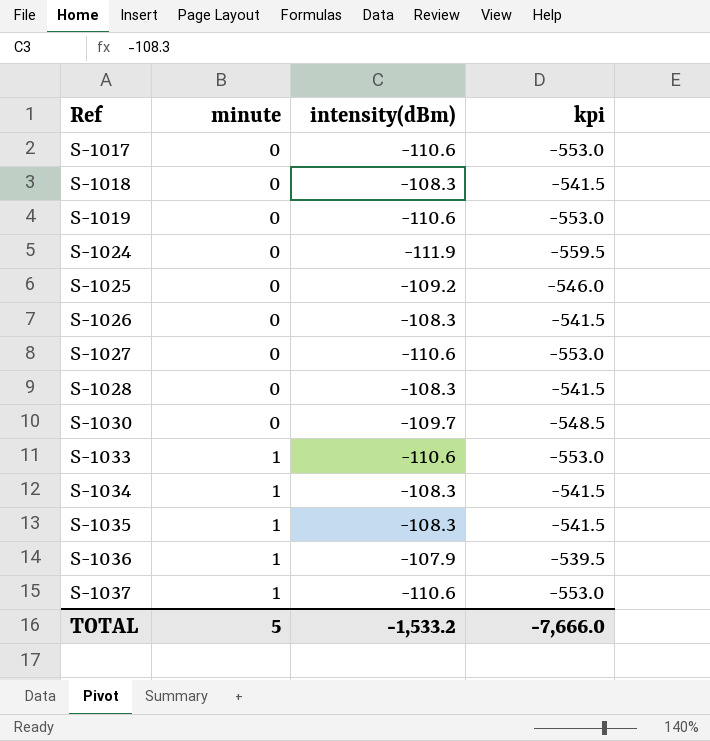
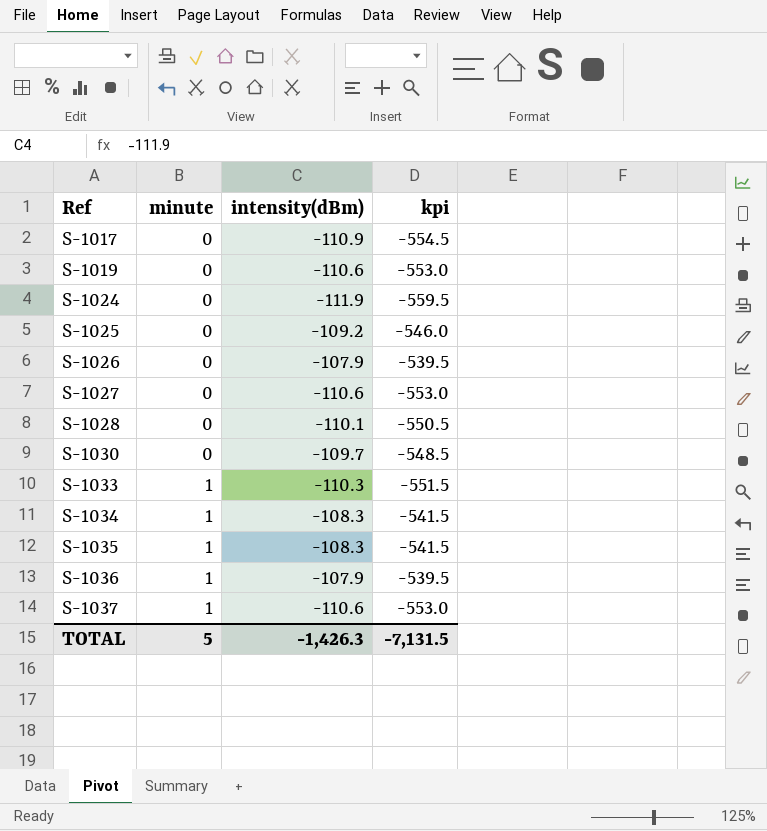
row S-1018: 0 | -108.3 | -541.5 -> none
S-1017 | intensity(dBm): -110.6 -> -110.9
S-1017 | kpi: -553.0 -> -554.5
S-1026 | intensity(dBm): -108.3 -> -107.9
S-1026 | kpi: -541.5 -> -539.5
S-1028 | intensity(dBm): -108.3 -> -110.1
S-1028 | kpi: -541.5 -> -550.5
S-1033 | intensity(dBm): -110.6 -> -110.3
S-1033 | kpi: -553.0 -> -551.5
TOTAL | intensity(dBm): -1,533.2 -> -1,426.3
TOTAL | kpi: -7,666.0 -> -7,131.5

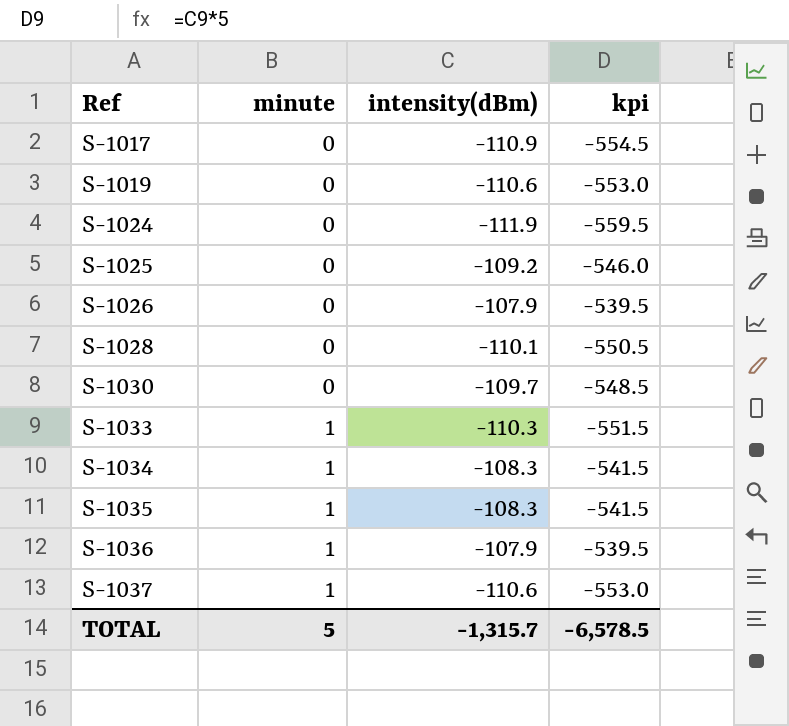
row S-1027: 0 | -110.6 | -553.0 -> none
TOTAL | intensity(dBm): -1,426.3 -> -1,315.7
TOTAL | kpi: -7,131.5 -> -6,578.5

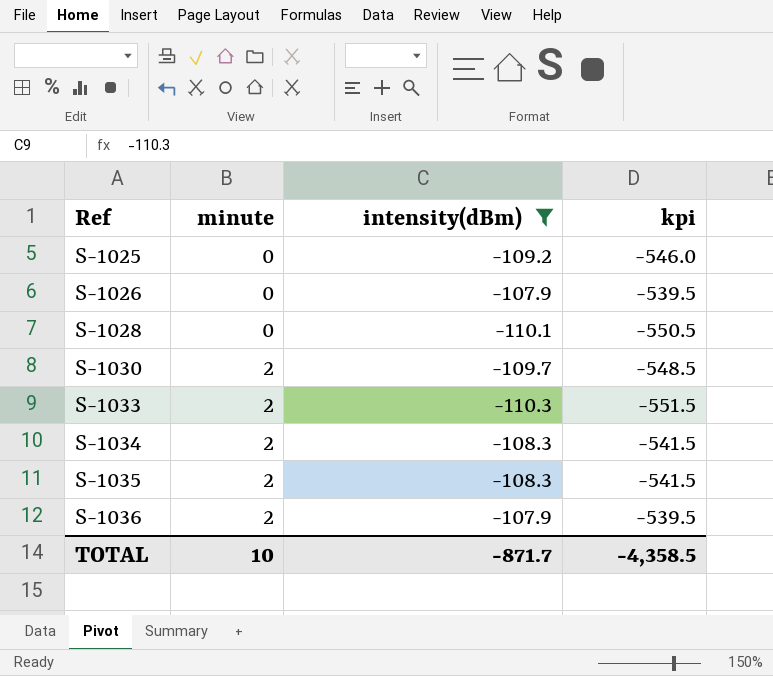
filter: none -> intensity(dBm) >= -110.3
S-1030 | minute: 0 -> 2
S-1033 | minute: 1 -> 2
S-1034 | minute: 1 -> 2
S-1035 | minute: 1 -> 2
S-1036 | minute: 1 -> 2
TOTAL | minute: 5 -> 10
TOTAL | intensity(dBm): -1,315.7 -> -871.7
TOTAL | kpi: -6,578.5 -> -4,358.5

